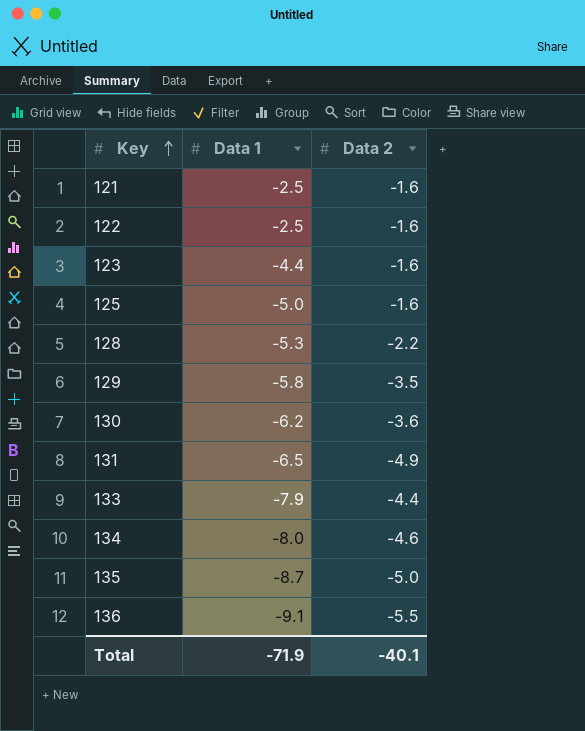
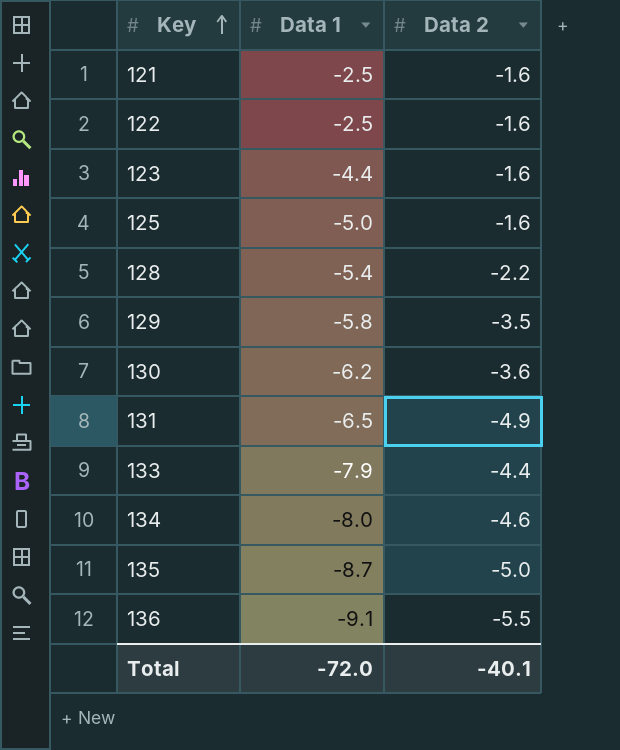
128 | Data 1: -5.3 -> -5.4
Total | Data 1: -71.9 -> -72.0

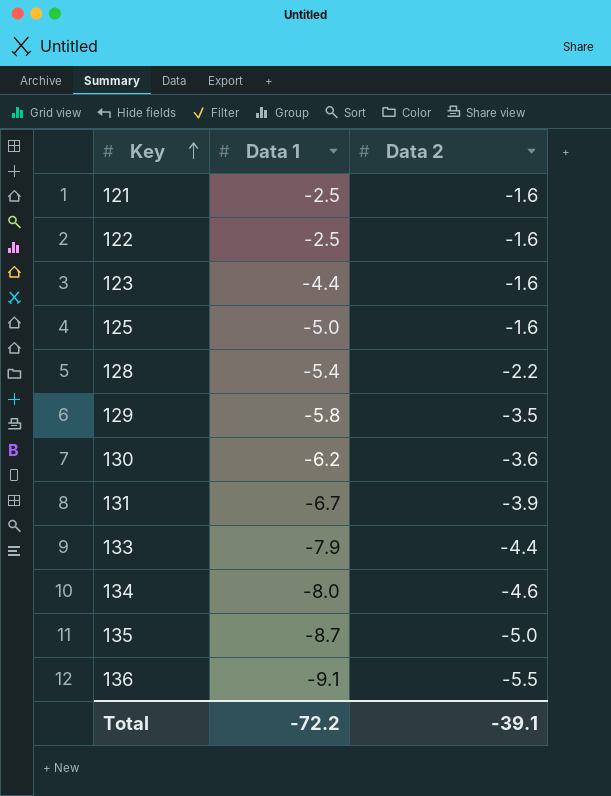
131 | Data 1: -6.5 -> -6.7
131 | Data 2: -4.9 -> -3.9
Total | Data 1: -72.0 -> -72.2
Total | Data 2: -40.1 -> -39.1

